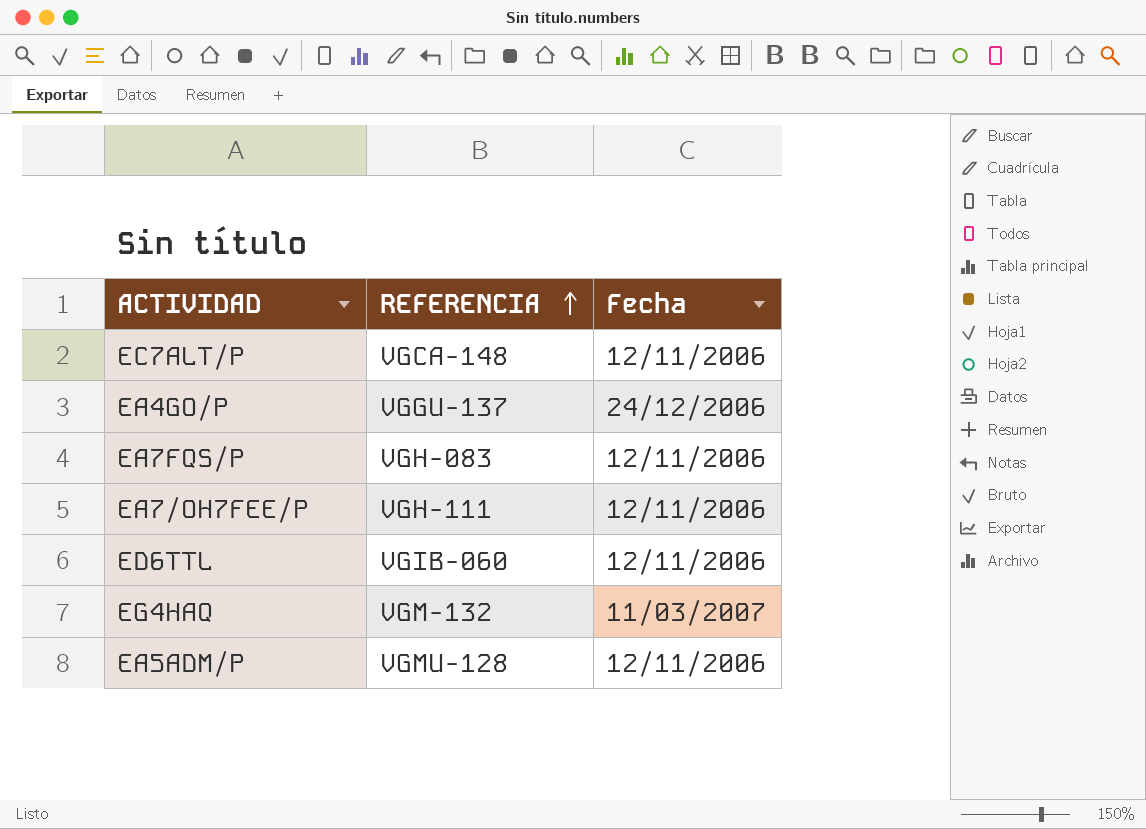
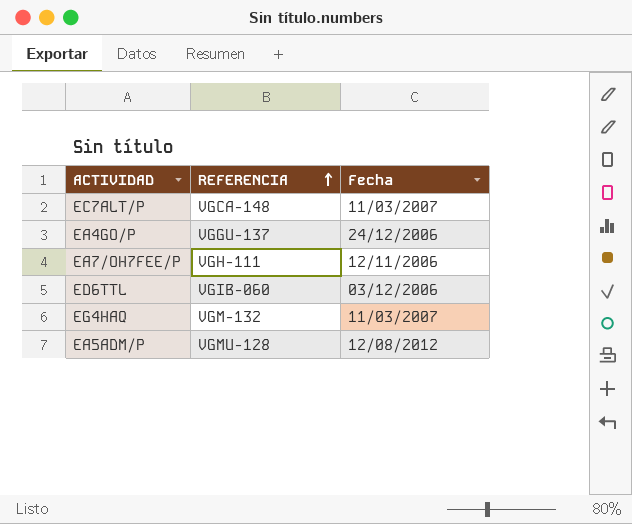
row EA7FQS/P: VGH-083 | 12/11/2006 -> none
EC7ALT/P | Fecha: 12/11/2006 -> 11/03/2007
ED6TTL | Fecha: 12/11/2006 -> 03/12/2006
EA5ADM/P | Fecha: 12/11/2006 -> 12/08/2012

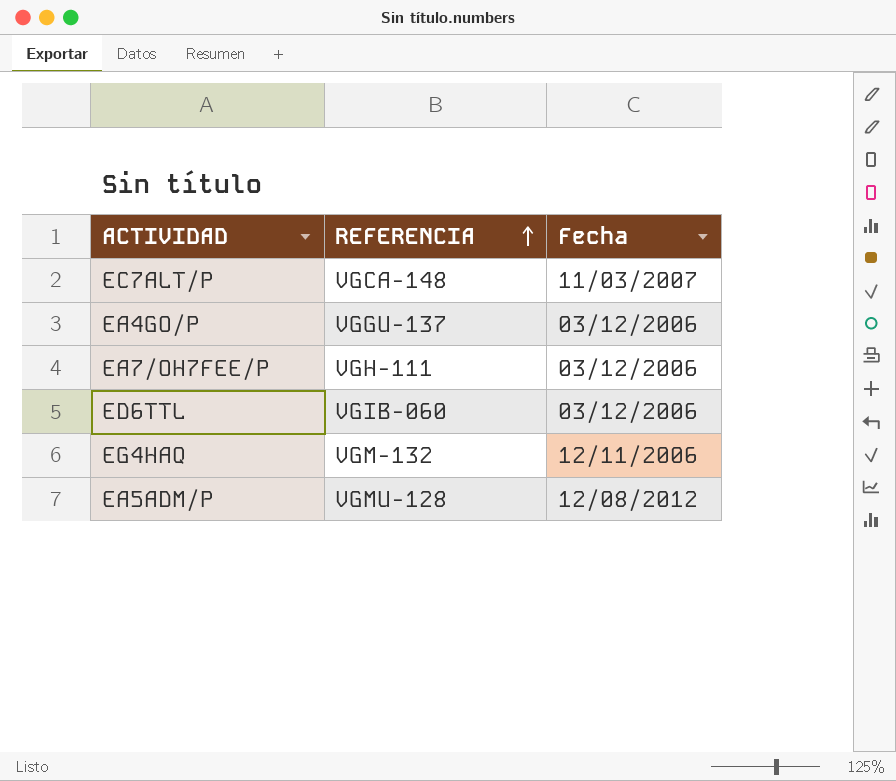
EA4GO/P | Fecha: 24/12/2006 -> 03/12/2006
EA7/OH7FEE/P | Fecha: 12/11/2006 -> 03/12/2006
EG4HAQ | Fecha: 11/03/2007 -> 12/11/2006

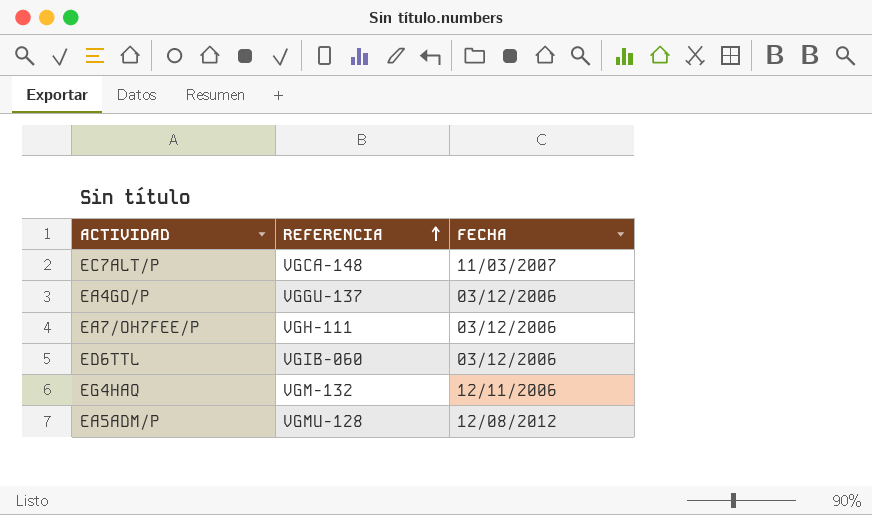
column name: Fecha -> FECHA

